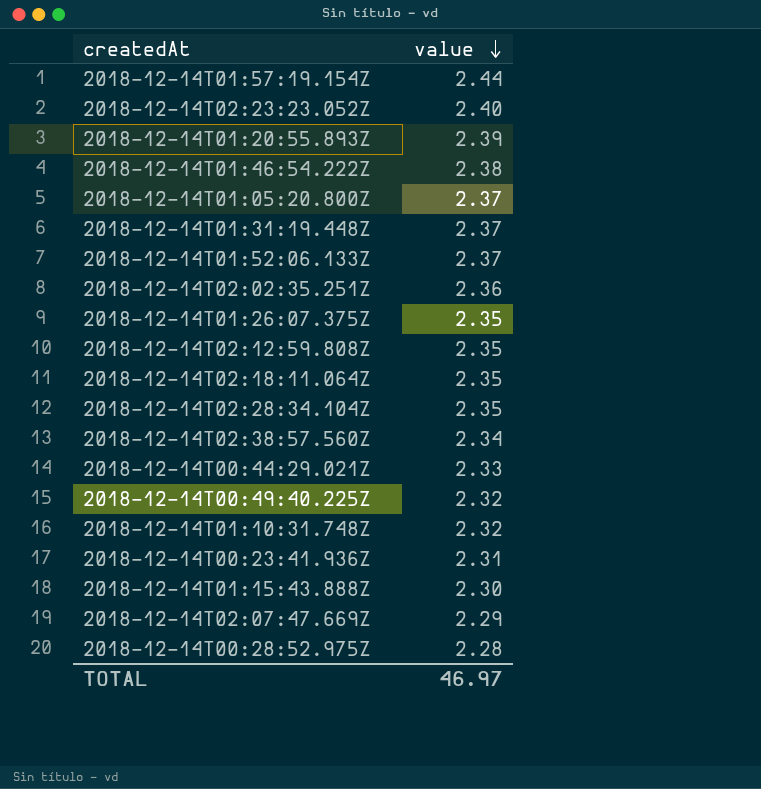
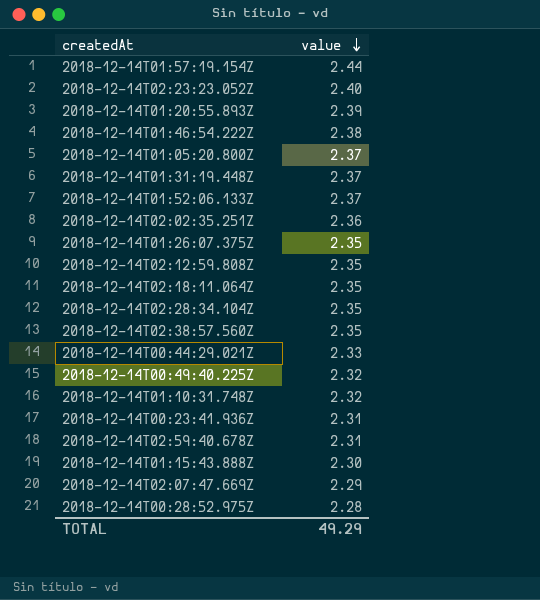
2018-12-14T02:38:57.560Z | value: 2.34 -> 2.35
row 2018-12-14T02:59:40.678Z: none -> 2.31
TOTAL | value: 46.97 -> 49.29

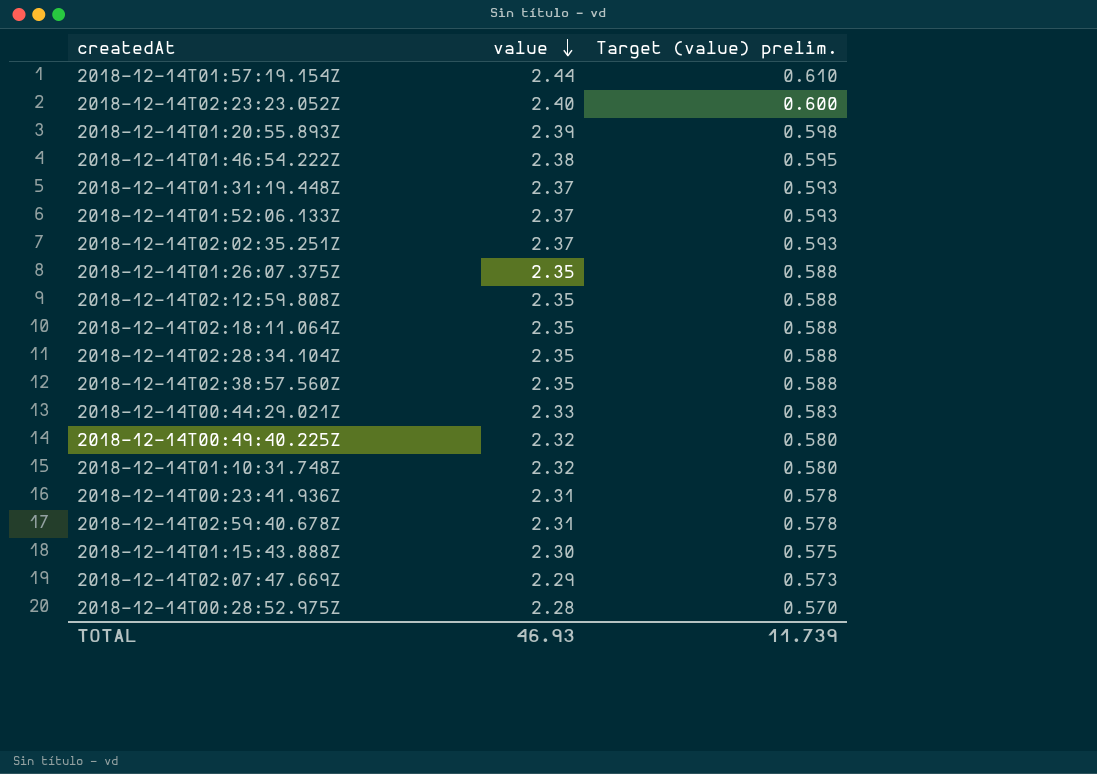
column Target (value) prelim. | formula: none -> [value] * 0.25
row 2018-12-14T01:05:20.800Z: 2.37 -> none
2018-12-14T02:02:35.251Z | value: 2.36 -> 2.37
TOTAL | value: 49.29 -> 46.93

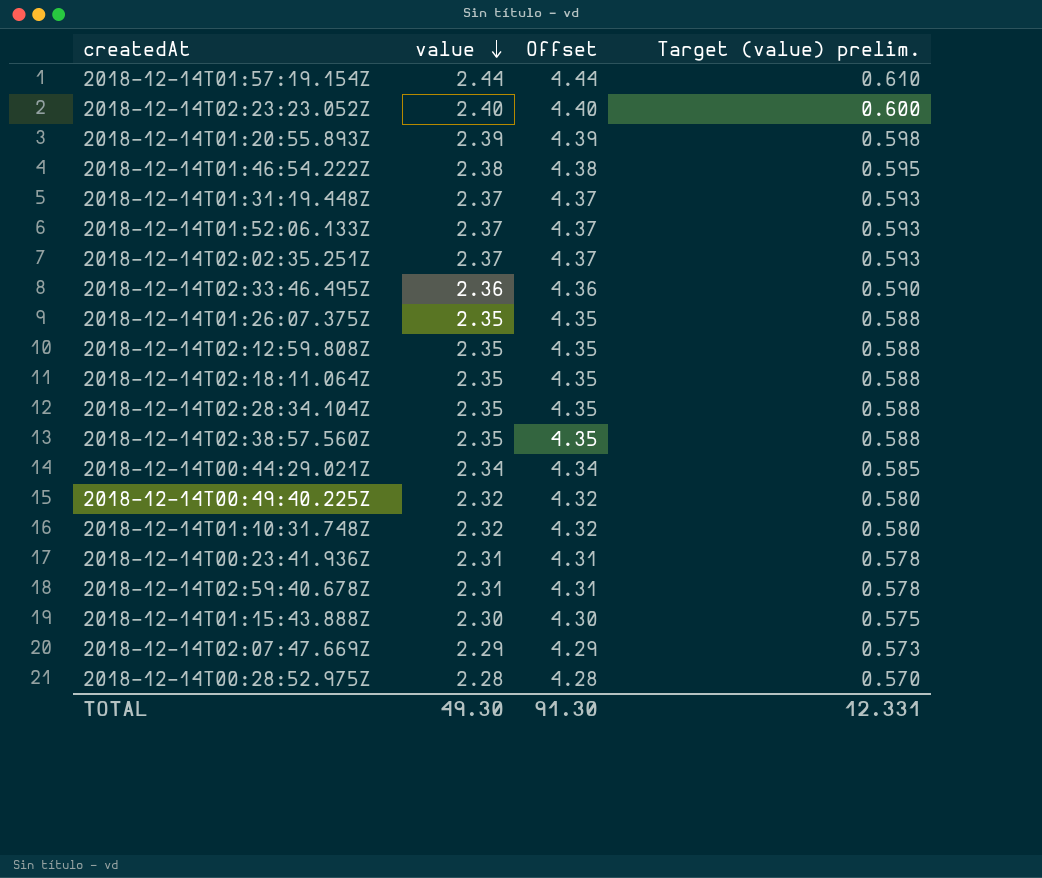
column Offset | formula: none -> [value] + 2
row 2018-12-14T02:33:46.495Z: none -> 2.36 | 4.36 | 0.590
2018-12-14T00:44:29.021Z | value: 2.33 -> 2.34
2018-12-14T00:44:29.021Z | Target (value) prelim.: 0.583 -> 0.585
TOTAL | value: 46.93 -> 49.30
TOTAL | Target (value) prelim.: 11.739 -> 12.331

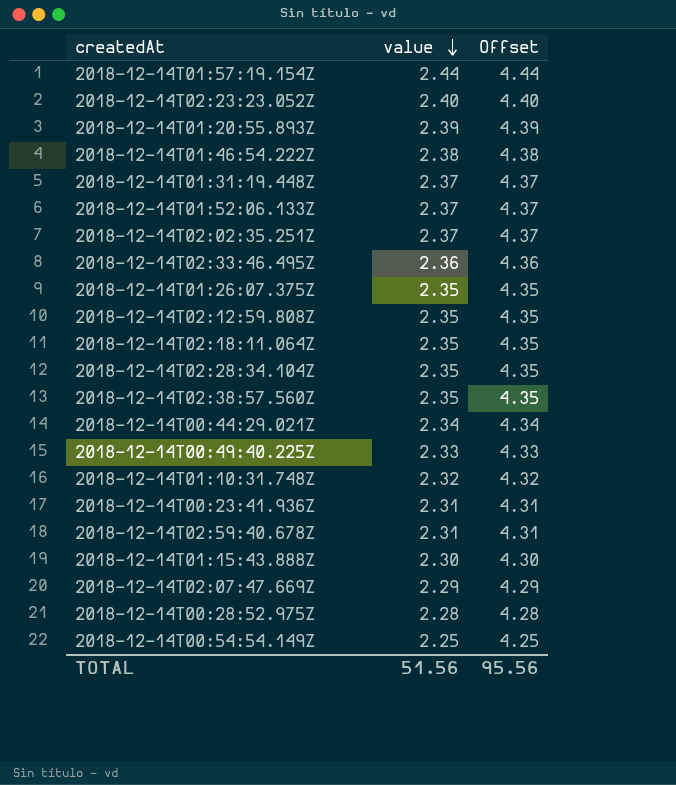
column Target (value) prelim. | formula: [value] * 0.25 -> none
2018-12-14T00:49:40.225Z | value: 2.32 -> 2.33
2018-12-14T00:49:40.225Z | Offset: 4.32 -> 4.33
row 2018-12-14T00:54:54.149Z: none -> 2.25 | 4.25
TOTAL | value: 49.30 -> 51.56
TOTAL | Offset: 91.30 -> 95.56

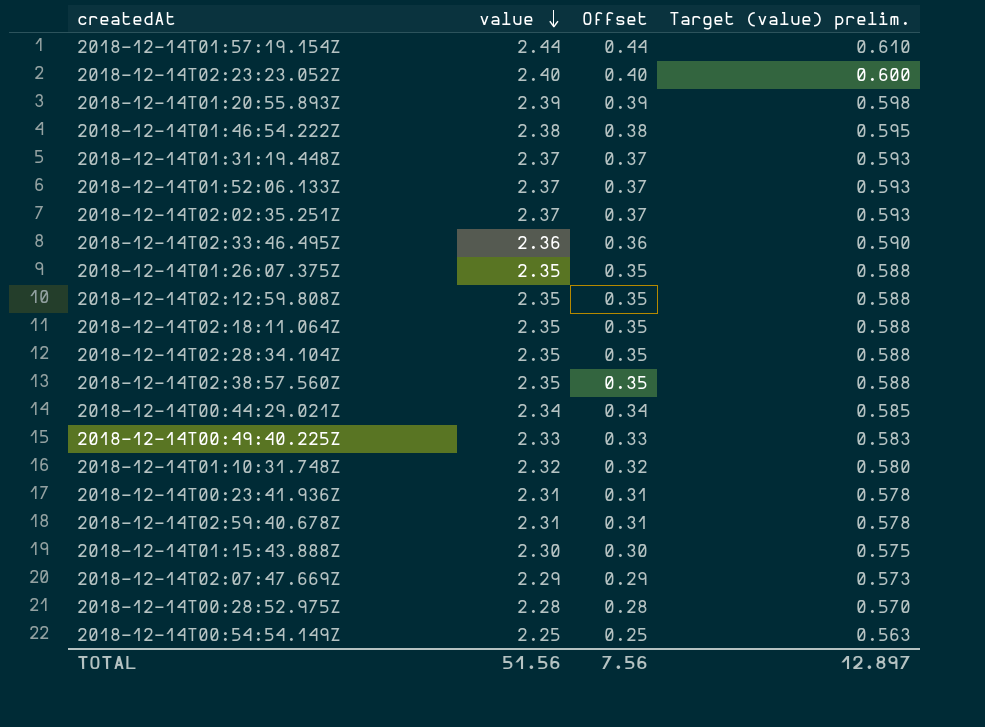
column Offset | formula: [value] + 2 -> [value] - 2
column Target (value) prelim. | formula: none -> [value] * 0.25
TOTAL | Offset: 95.56 -> 7.56

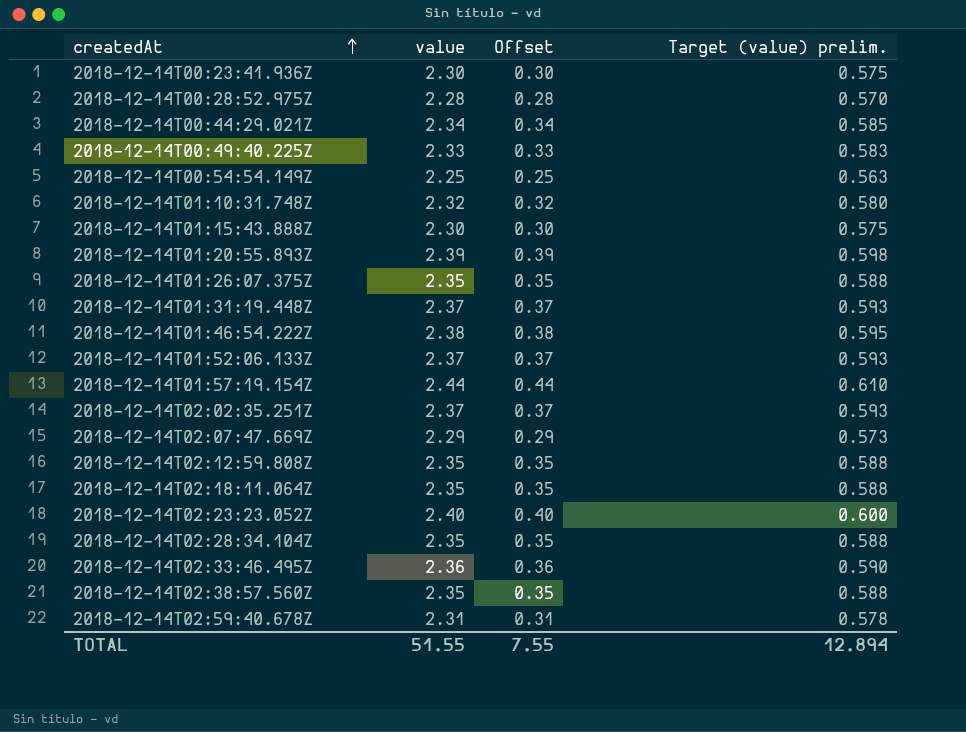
row order: value descending -> createdAt ascending
2018-12-14T00:23:41.936Z | value: 2.31 -> 2.30
2018-12-14T00:23:41.936Z | Offset: 0.31 -> 0.30
2018-12-14T00:23:41.936Z | Target (value) prelim.: 0.578 -> 0.575
TOTAL | value: 51.56 -> 51.55
TOTAL | Offset: 7.56 -> 7.55
TOTAL | Target (value) prelim.: 12.897 -> 12.894

